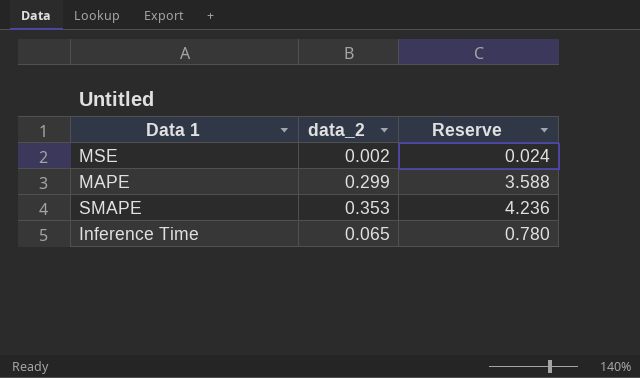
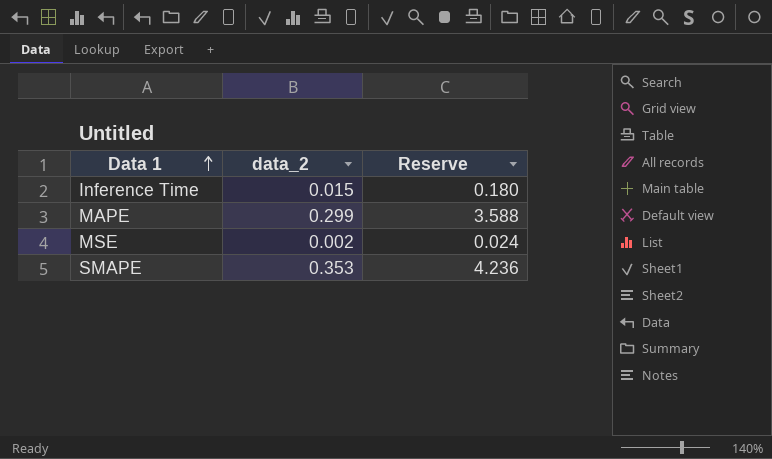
row order: none -> Data 1 ascending
Inference Time | data_2: 0.065 -> 0.015
Inference Time | Reserve: 0.780 -> 0.180

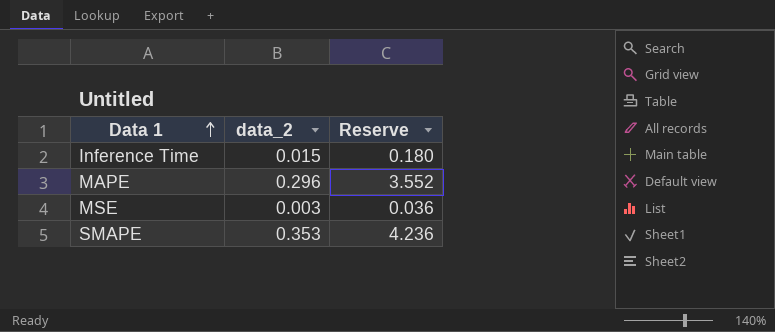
MAPE | data_2: 0.299 -> 0.296
MAPE | Reserve: 3.588 -> 3.552
MSE | data_2: 0.002 -> 0.003
MSE | Reserve: 0.024 -> 0.036

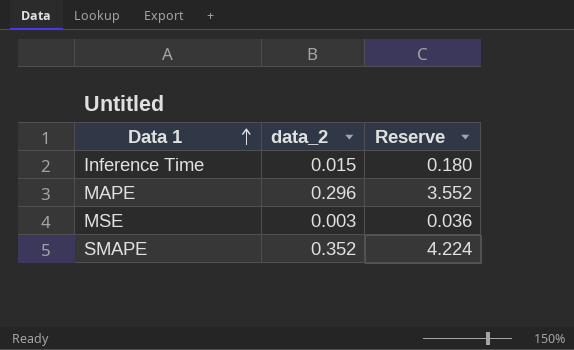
SMAPE | data_2: 0.353 -> 0.352
SMAPE | Reserve: 4.236 -> 4.224

